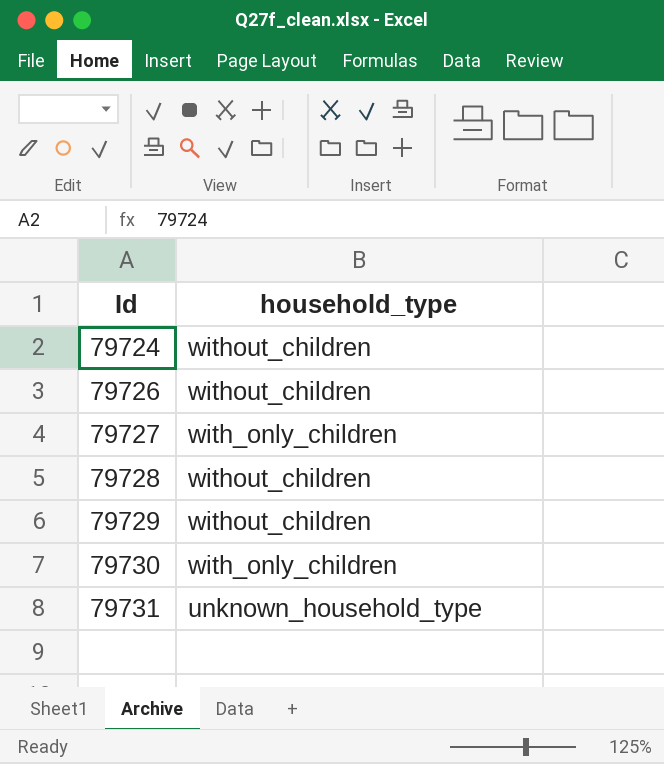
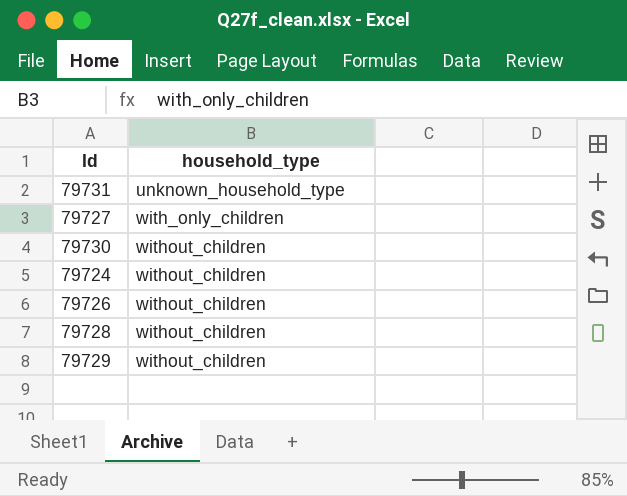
row order: Id ascending -> household_type ascending
79730 | household_type: with_only_children -> without_children

